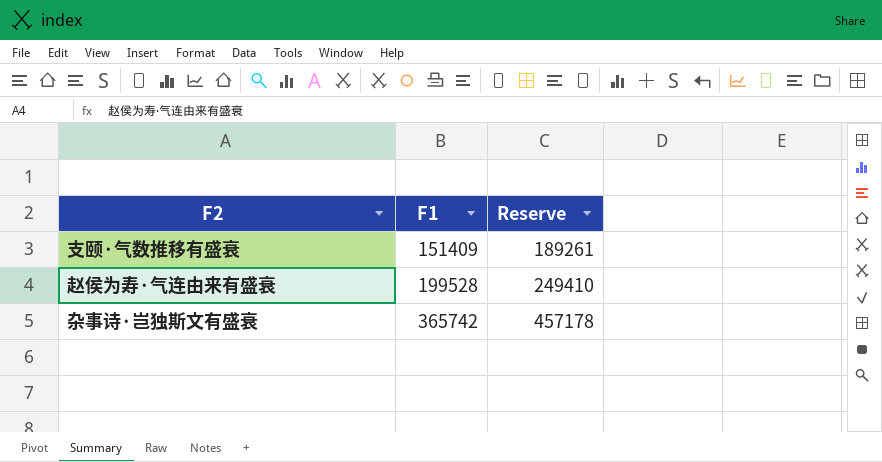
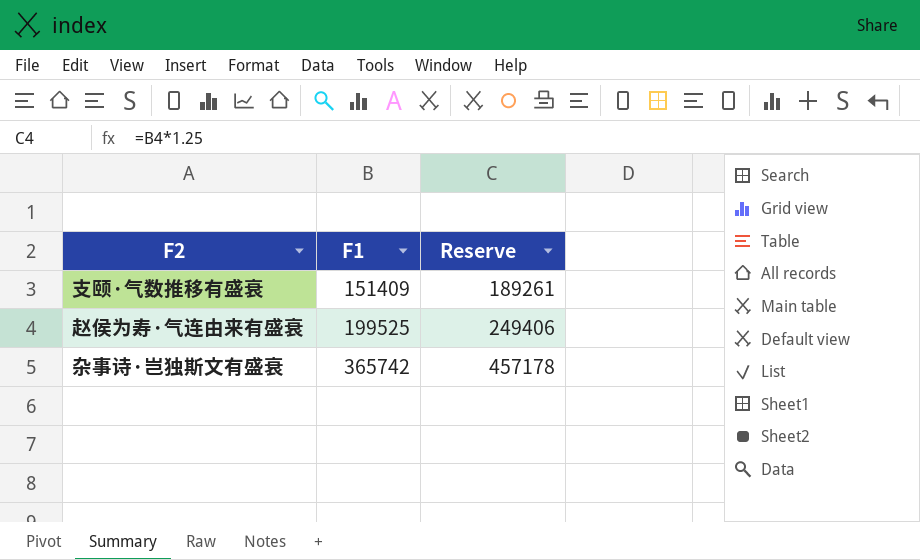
赵侯为寿·气连由来有盛衰 | F1: 199528 -> 199525
赵侯为寿·气连由来有盛衰 | Reserve: 249410 -> 249406

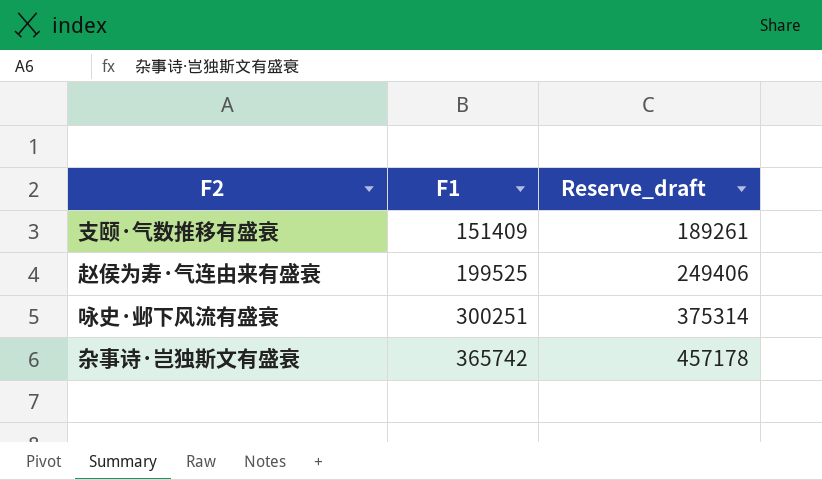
column name: Reserve -> Reserve_draft
row 咏史·邺下风流有盛衰: none -> 300251 | 375314

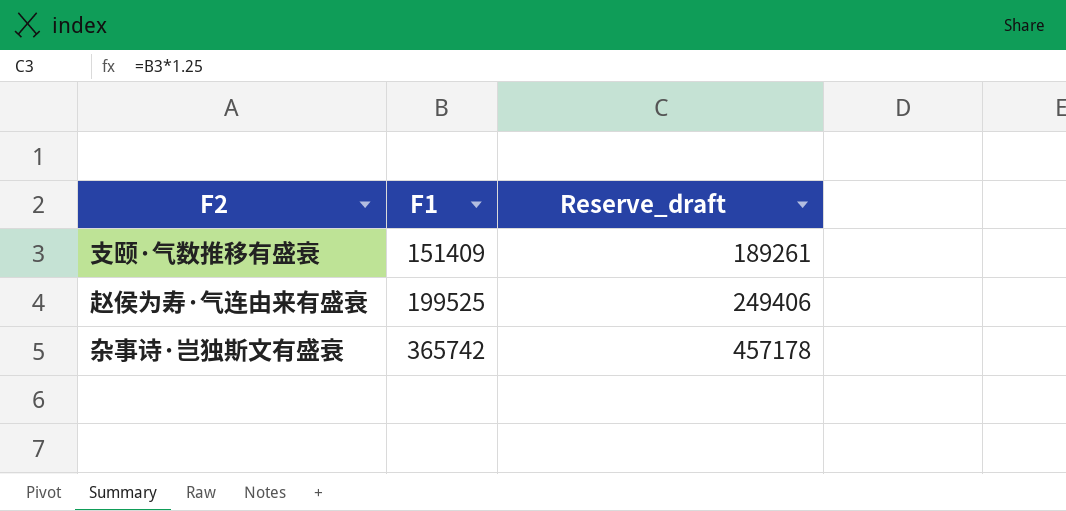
row 咏史·邺下风流有盛衰: 300251 | 375314 -> none

